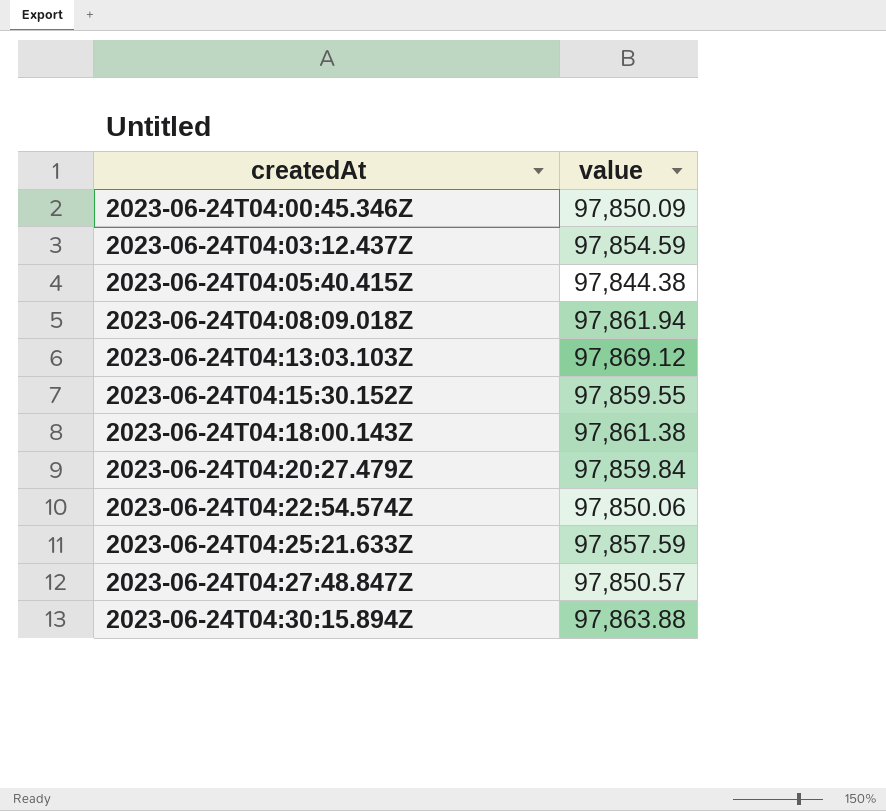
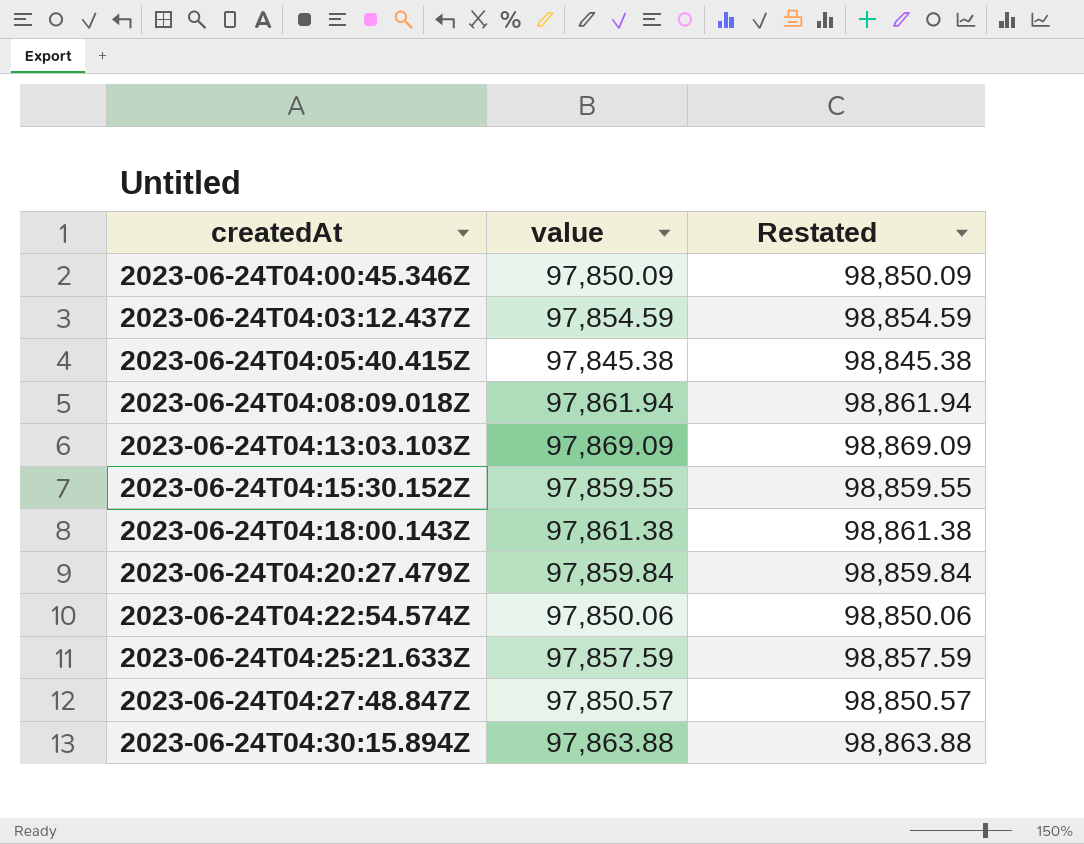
column Restated | formula: none -> [value] + 1000
2023-06-24T04:05:40.415Z | value: 97,844.38 -> 97,845.38
2023-06-24T04:13:03.103Z | value: 97,869.12 -> 97,869.09

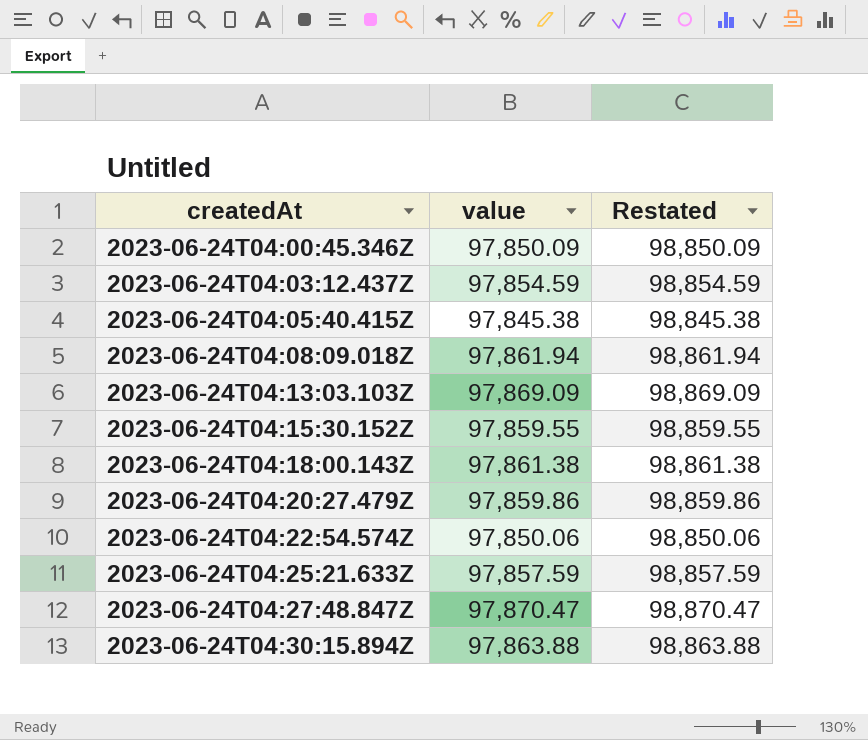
2023-06-24T04:20:27.479Z | value: 97,859.84 -> 97,859.86
2023-06-24T04:20:27.479Z | Restated: 98,859.84 -> 98,859.86
2023-06-24T04:27:48.847Z | value: 97,850.57 -> 97,870.47
2023-06-24T04:27:48.847Z | Restated: 98,850.57 -> 98,870.47

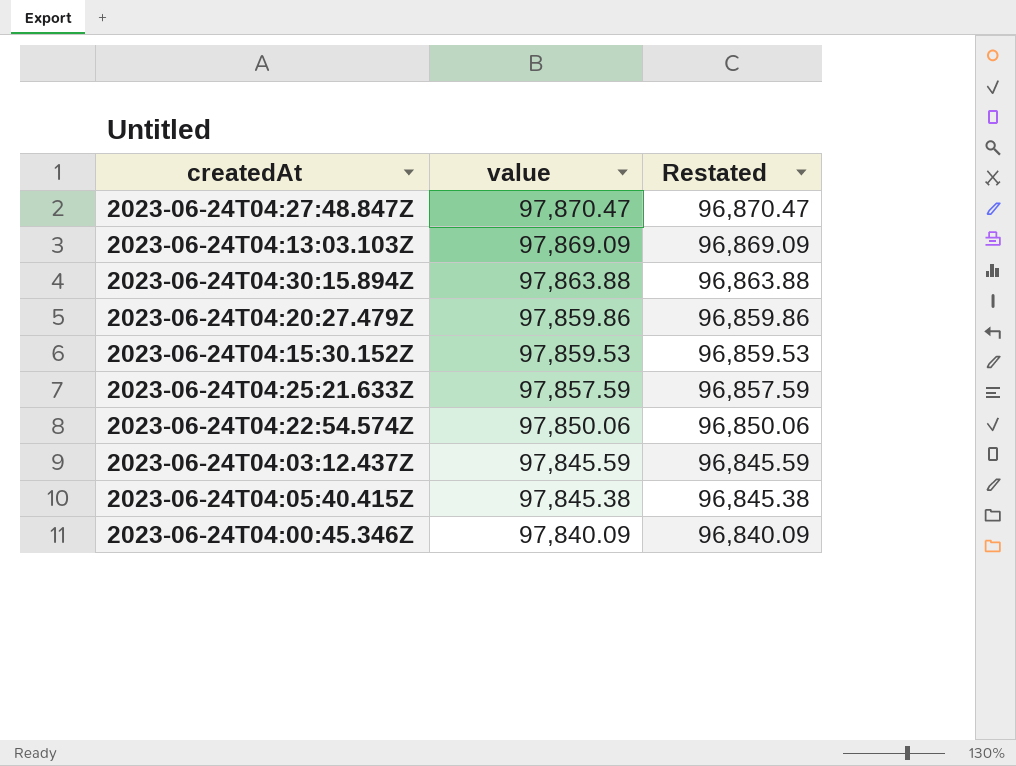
row order: createdAt ascending -> value descending
column Restated | formula: [value] + 1000 -> [value] - 1000
row 2023-06-24T04:08:09.018Z: 97,861.94 | 98,861.94 -> none
row 2023-06-24T04:18:00.143Z: 97,861.38 | 98,861.38 -> none
2023-06-24T04:15:30.152Z | value: 97,859.55 -> 97,859.53
2023-06-24T04:03:12.437Z | value: 97,854.59 -> 97,845.59
2023-06-24T04:00:45.346Z | value: 97,850.09 -> 97,840.09

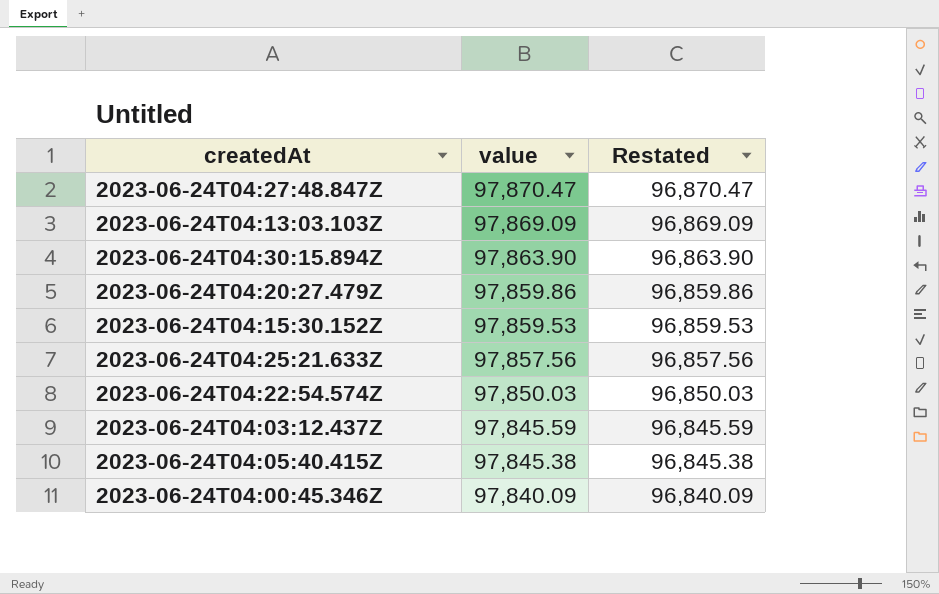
2023-06-24T04:30:15.894Z | value: 97,863.88 -> 97,863.90
2023-06-24T04:30:15.894Z | Restated: 96,863.88 -> 96,863.90
2023-06-24T04:25:21.633Z | value: 97,857.59 -> 97,857.56
2023-06-24T04:25:21.633Z | Restated: 96,857.59 -> 96,857.56
2023-06-24T04:22:54.574Z | value: 97,850.06 -> 97,850.03
2023-06-24T04:22:54.574Z | Restated: 96,850.06 -> 96,850.03

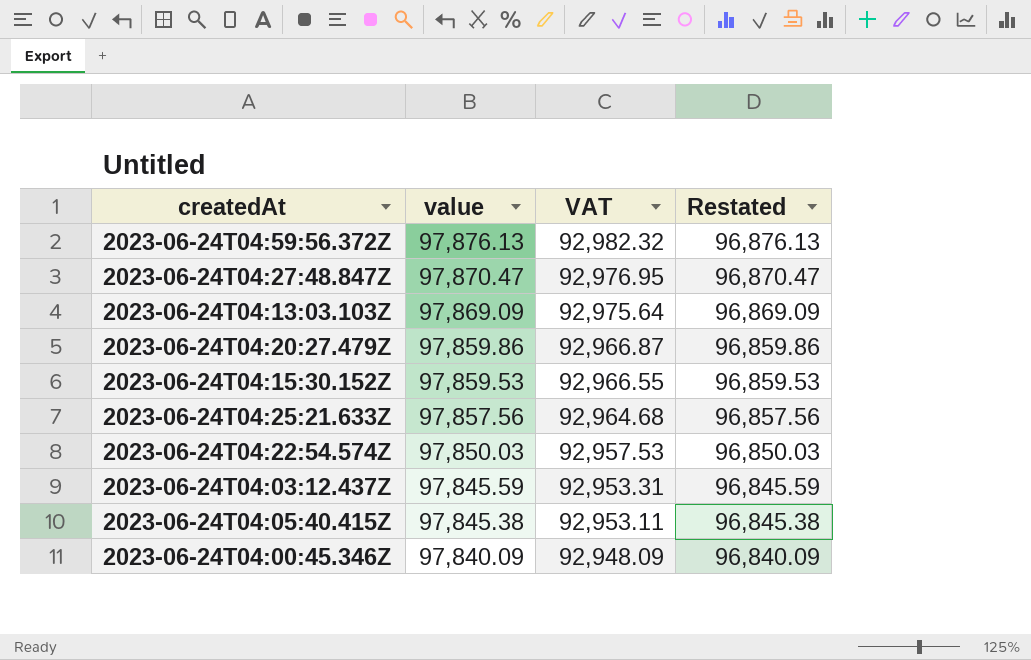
column VAT | formula: none -> [value] * 0.95
row 2023-06-24T04:30:15.894Z: 97,863.90 | 96,863.90 -> none
row 2023-06-24T04:59:56.372Z: none -> 97,876.13 | 92,982.32 | 96,876.13

